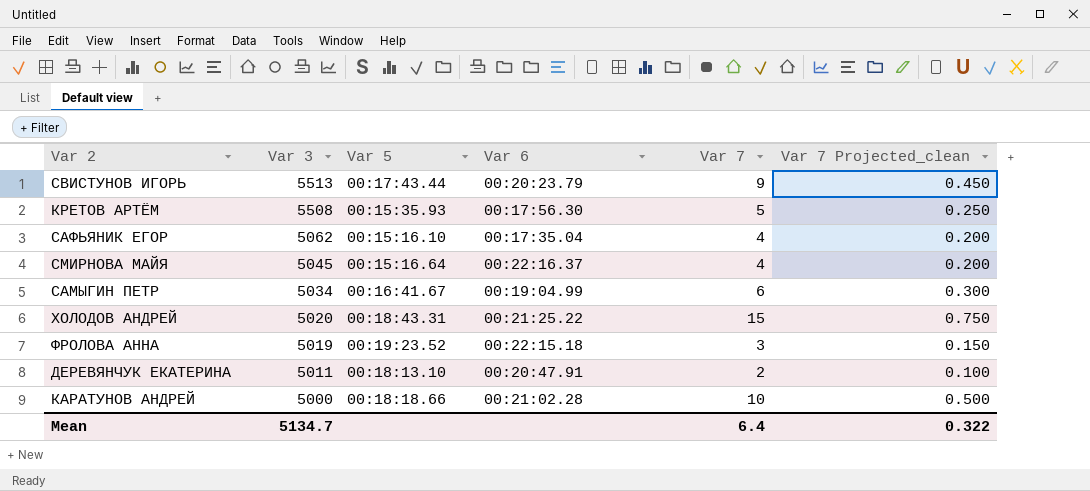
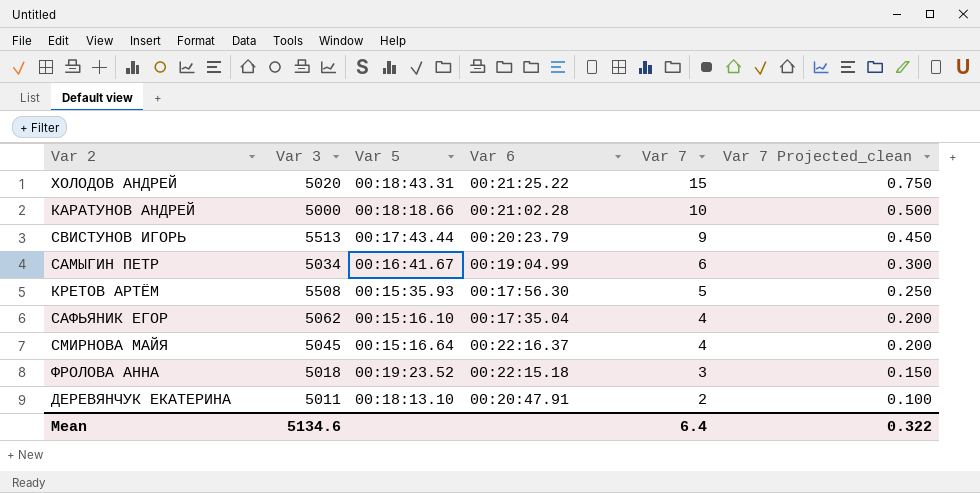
row order: Var 3 descending -> Var 7 descending
ФРОЛОВА АННА | Var 3: 5019 -> 5018
Mean | Var 3: 5134.7 -> 5134.6

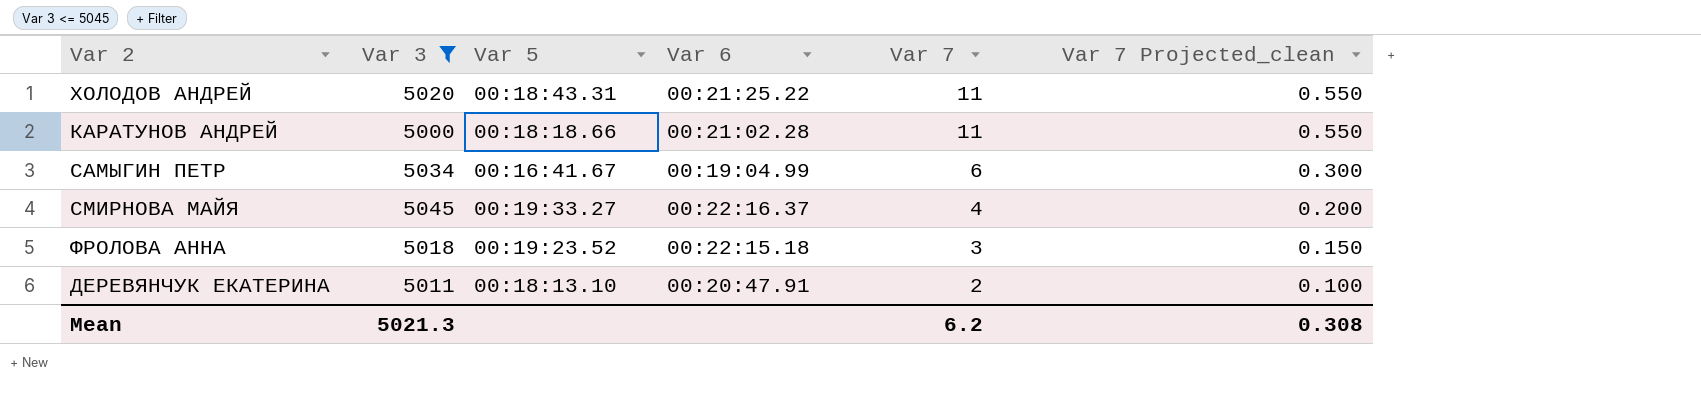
filter: none -> Var 3 <= 5045
ХОЛОДОВ АНДРЕЙ | Var 7: 15 -> 11
ХОЛОДОВ АНДРЕЙ | Var 7 Projected_clean: 0.750 -> 0.550
КАРАТУНОВ АНДРЕЙ | Var 7: 10 -> 11
КАРАТУНОВ АНДРЕЙ | Var 7 Projected_clean: 0.500 -> 0.550
СМИРНОВА МАЙЯ | Var 5: 00:15:16.64 -> 00:19:33.27
Mean | Var 3: 5134.6 -> 5021.3
Mean | Var 7: 6.4 -> 6.2
Mean | Var 7 Projected_clean: 0.322 -> 0.308

